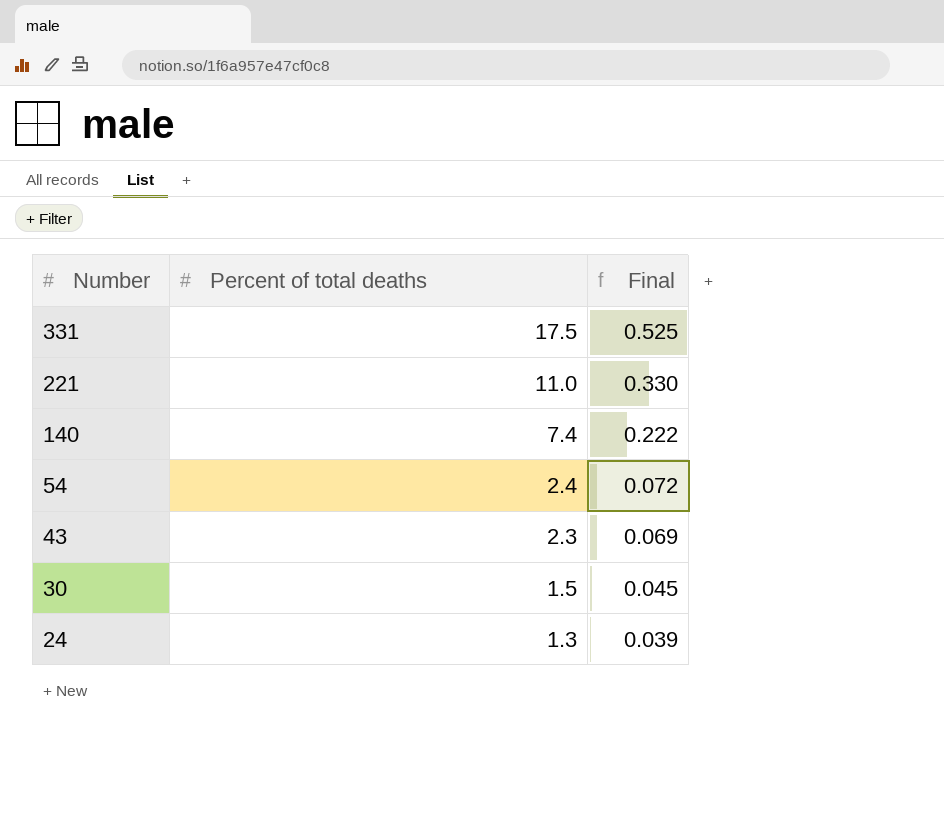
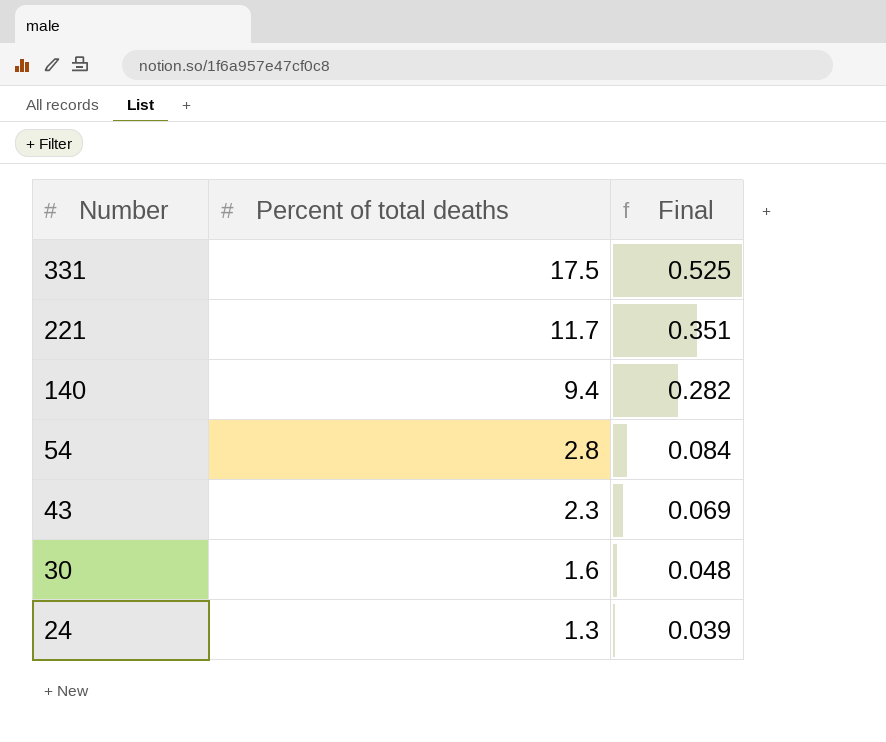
221 | Percent of total deaths: 11.0 -> 11.7
221 | Final: 0.330 -> 0.351
140 | Percent of total deaths: 7.4 -> 9.4
140 | Final: 0.222 -> 0.282
54 | Percent of total deaths: 2.4 -> 2.8
54 | Final: 0.072 -> 0.084
30 | Percent of total deaths: 1.5 -> 1.6
30 | Final: 0.045 -> 0.048

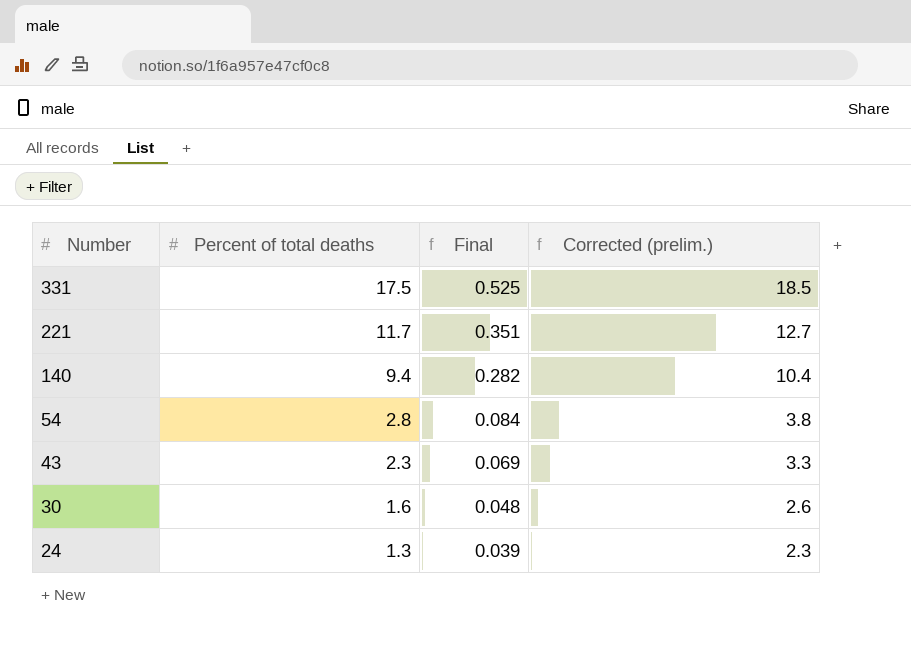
column Corrected (prelim.) | formula: none -> [Percent of total deaths] + 1

